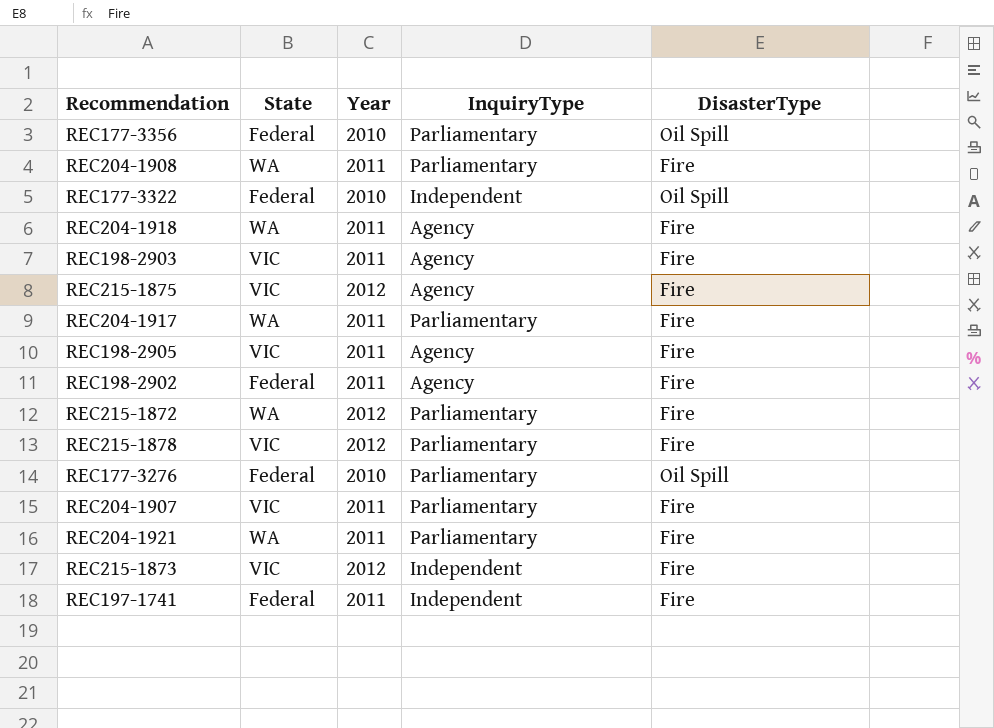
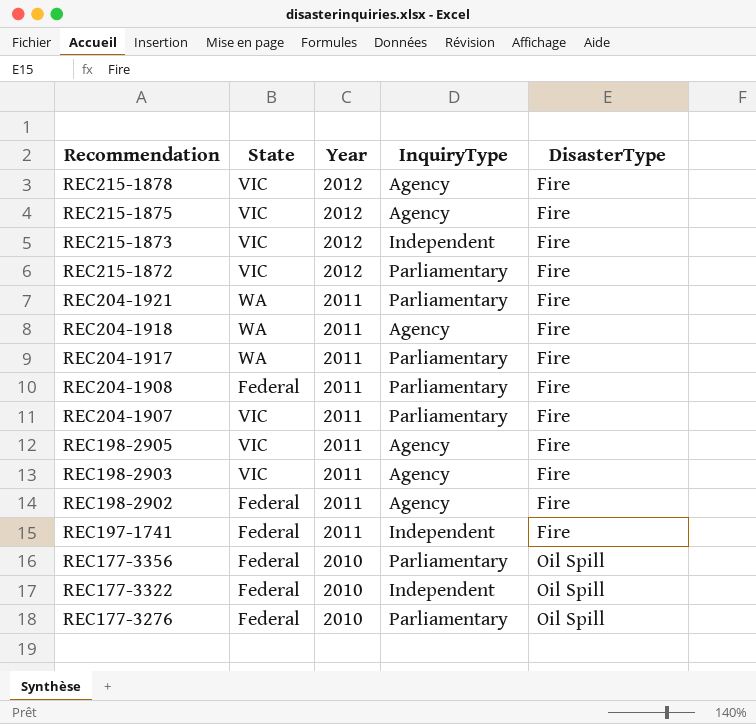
row order: none -> Recommendation descending
REC215-1878 | InquiryType: Parliamentary -> Agency
REC215-1872 | State: WA -> VIC
REC204-1908 | State: WA -> Federal

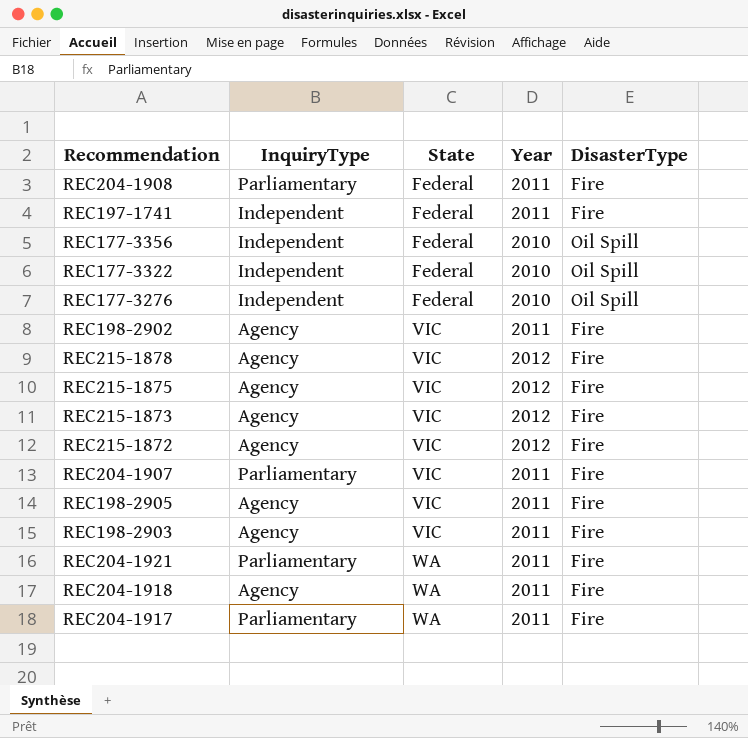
row order: Recommendation descending -> State ascending
column InquiryType | position: 4 -> 2
REC177-3356 | InquiryType: Parliamentary -> Independent
REC177-3276 | InquiryType: Parliamentary -> Independent
REC198-2902 | State: Federal -> VIC
REC215-1873 | InquiryType: Independent -> Agency
REC215-1872 | InquiryType: Parliamentary -> Agency

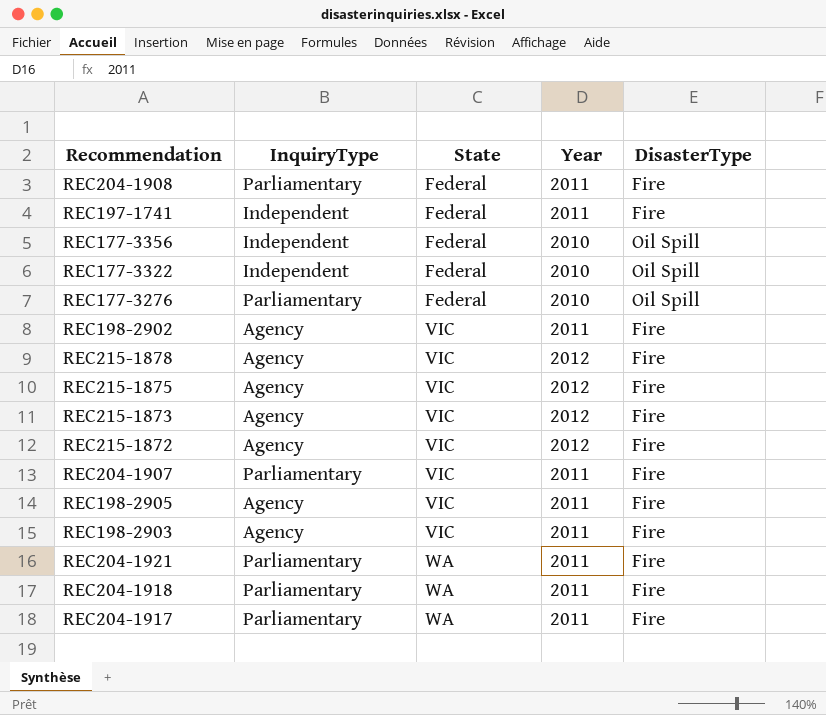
REC177-3276 | InquiryType: Independent -> Parliamentary
REC204-1918 | InquiryType: Agency -> Parliamentary

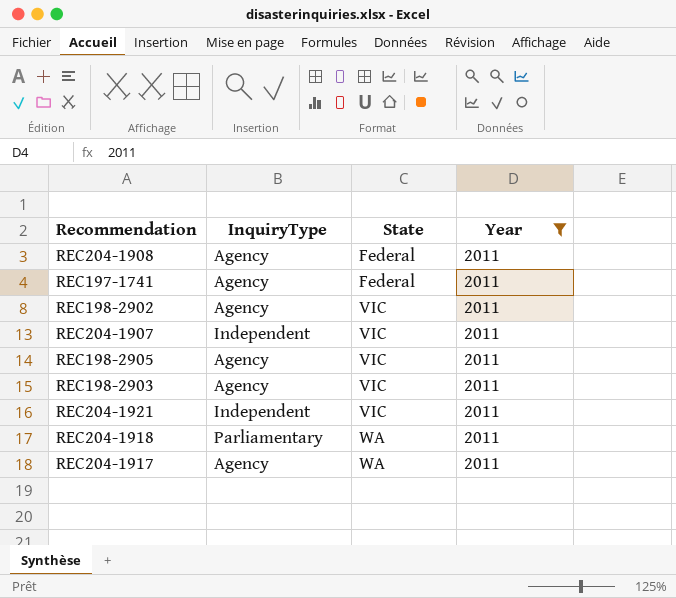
filter: none -> Year = 2011
column DisasterType | position: 5 -> none
REC204-1908 | InquiryType: Parliamentary -> Agency
REC197-1741 | InquiryType: Independent -> Agency
REC204-1907 | InquiryType: Parliamentary -> Independent
REC204-1921 | InquiryType: Parliamentary -> Independent
REC204-1921 | State: WA -> VIC
REC204-1917 | InquiryType: Parliamentary -> Agency

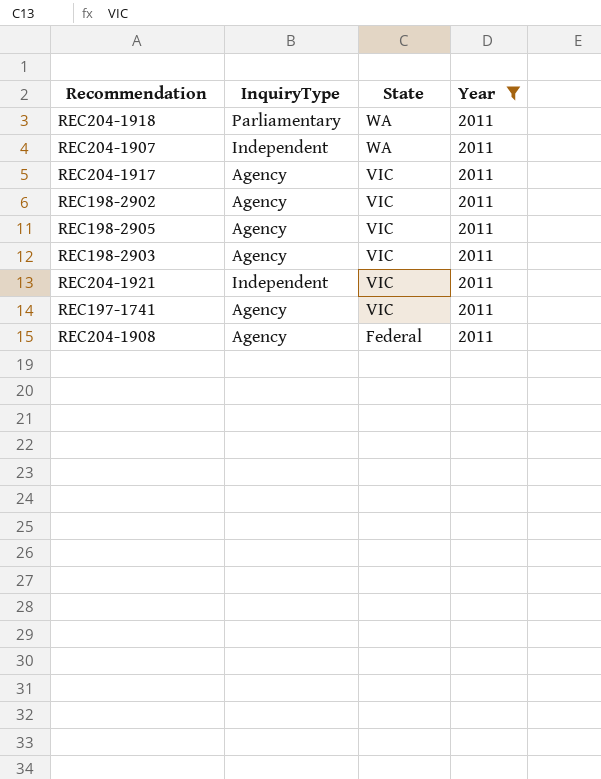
row order: State ascending -> State descending
REC204-1907 | State: VIC -> WA
REC204-1917 | State: WA -> VIC
REC197-1741 | State: Federal -> VIC

